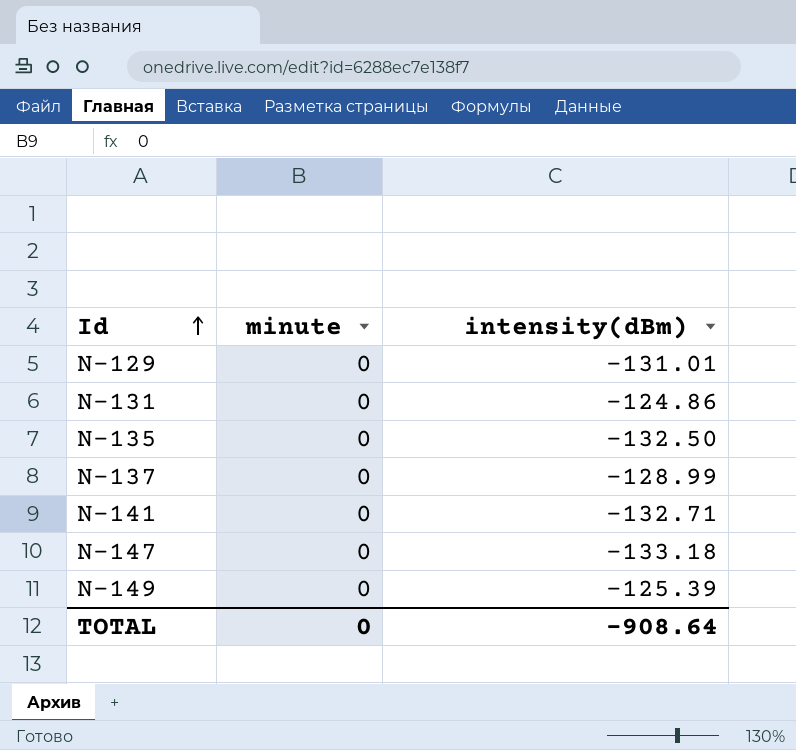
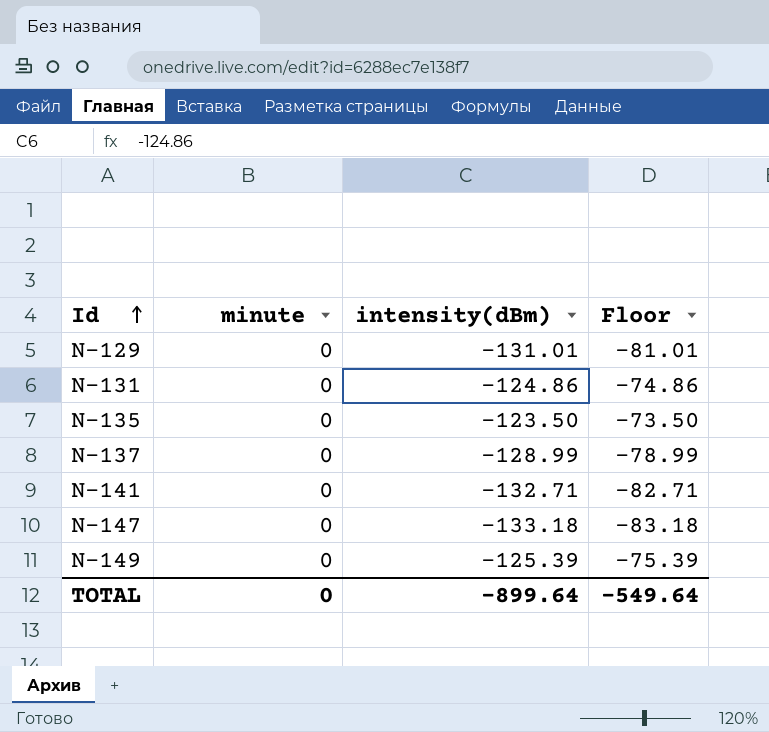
column Floor | formula: none -> [intensity(dBm)] + 50
N-135 | intensity(dBm): -132.50 -> -123.50
TOTAL | intensity(dBm): -908.64 -> -899.64

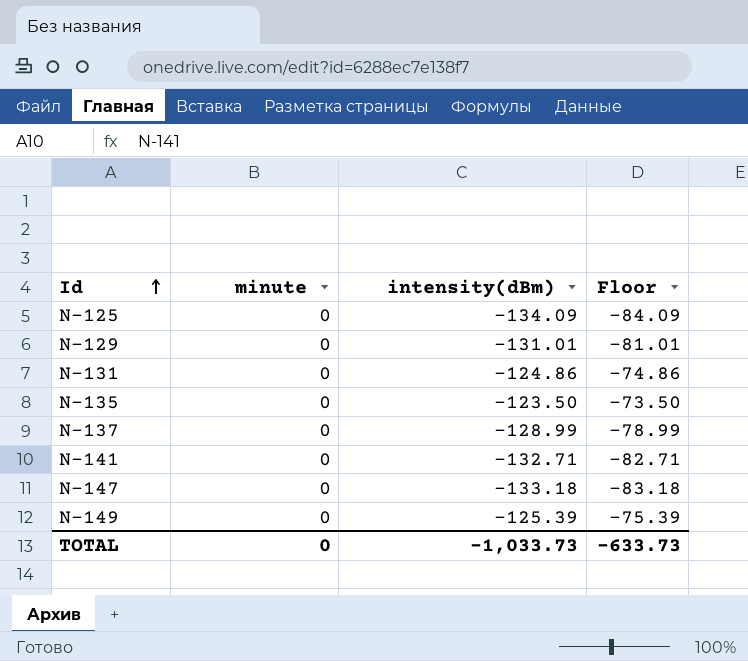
row N-125: none -> 0 | -134.09 | -84.09
TOTAL | intensity(dBm): -899.64 -> -1,033.73
TOTAL | Floor: -549.64 -> -633.73

